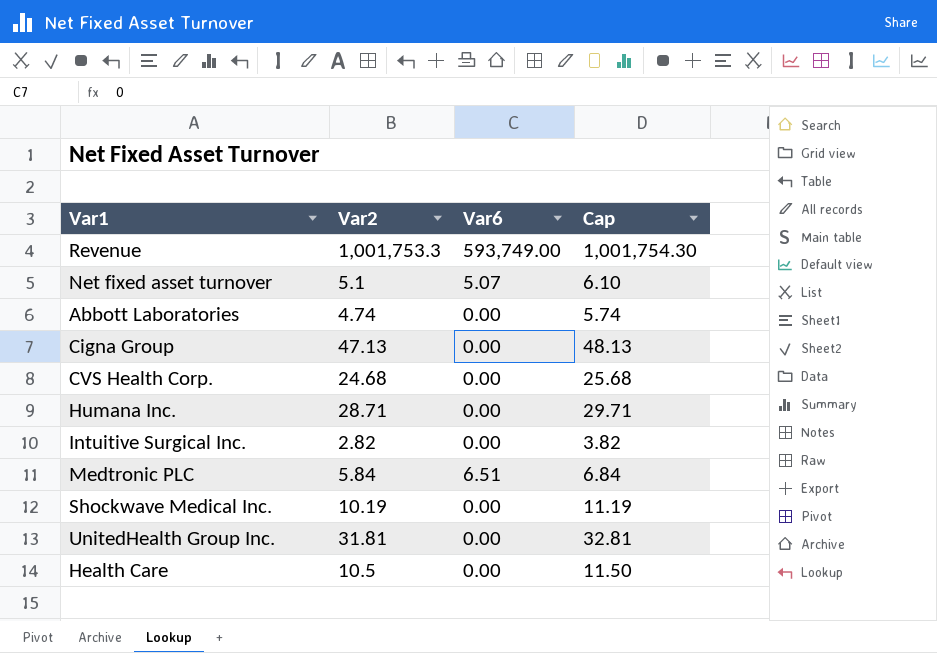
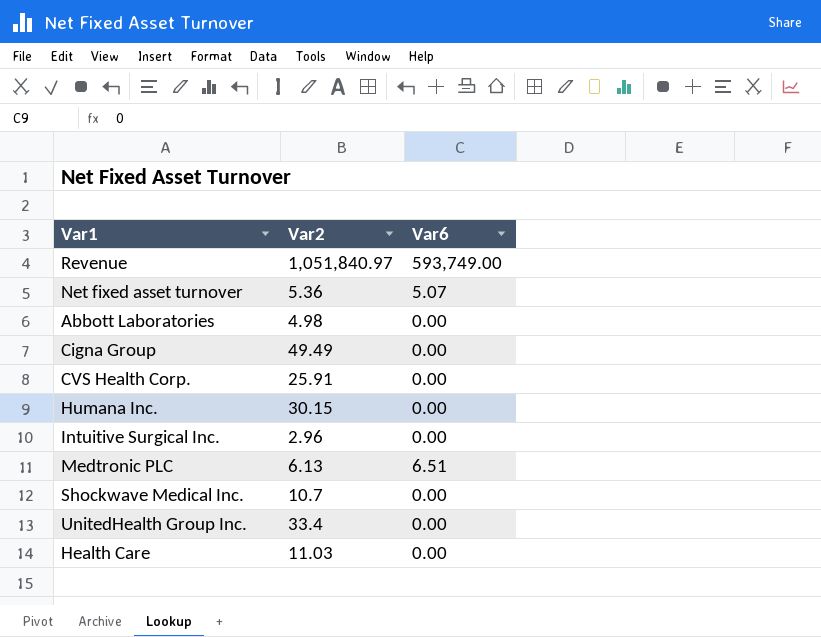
column Cap | formula: [Var2] + 1 -> none
Revenue | Var2: 1,001,753.3 -> 1,051,840.97
Net fixed asset turnover | Var2: 5.1 -> 5.36
Abbott Laboratories | Var2: 4.74 -> 4.98
Cigna Group | Var2: 47.13 -> 49.49
CVS Health Corp. | Var2: 24.68 -> 25.91
Humana Inc. | Var2: 28.71 -> 30.15
Intuitive Surgical Inc. | Var2: 2.82 -> 2.96
Medtronic PLC | Var2: 5.84 -> 6.13
Shockwave Medical Inc. | Var2: 10.19 -> 10.7
UnitedHealth Group Inc. | Var2: 31.81 -> 33.4
Health Care | Var2: 10.5 -> 11.03

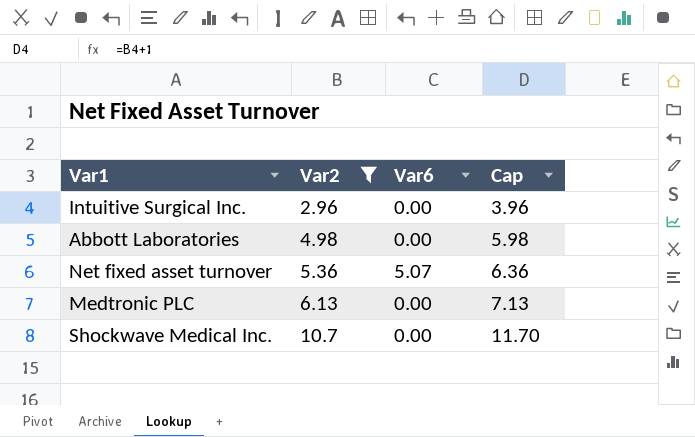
filter: none -> Var2 <= 10.7
row order: none -> Var2 ascending
column Cap | formula: none -> [Var2] + 1
Medtronic PLC | Var6: 6.51 -> 0.00

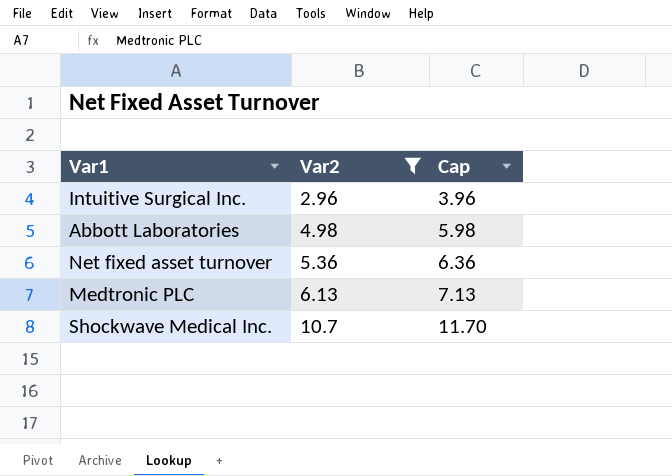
column Var6 | position: 3 -> none

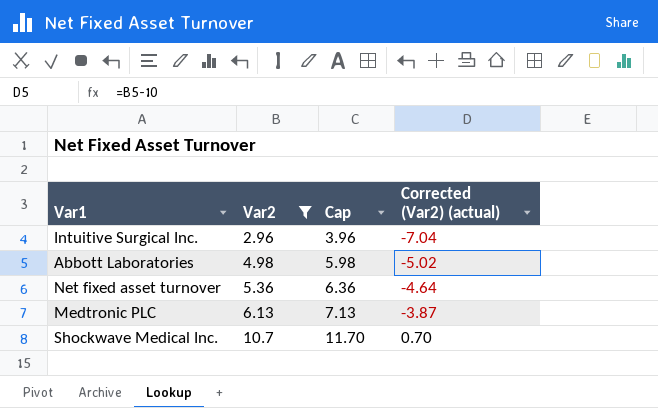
column Corrected (Var2) (actual) | formula: none -> [Var2] - 10

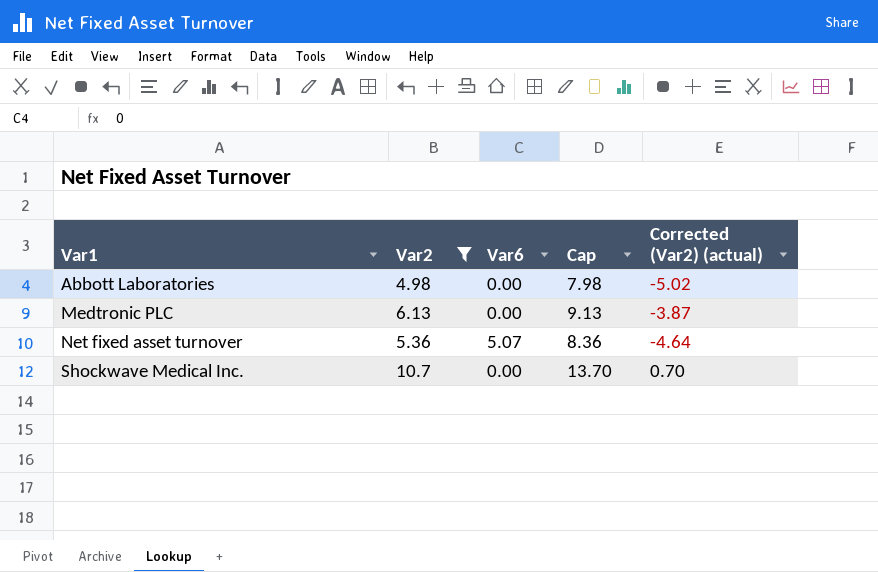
row order: Var2 ascending -> Var1 ascending
column Var6 | position: none -> 3
column Cap | formula: [Var2] + 1 -> [Var2] + 3
row Intuitive Surgical Inc.: 2.96 | 3.96 | -7.04 -> none

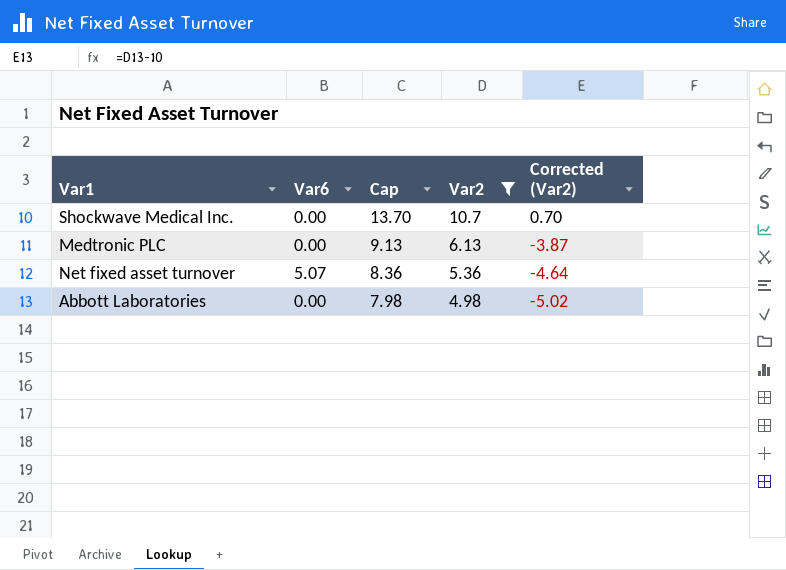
row order: Var1 ascending -> Cap descending
column Var2 | position: 2 -> 4
column name: Corrected (Var2) (actual) -> Corrected (Var2)

